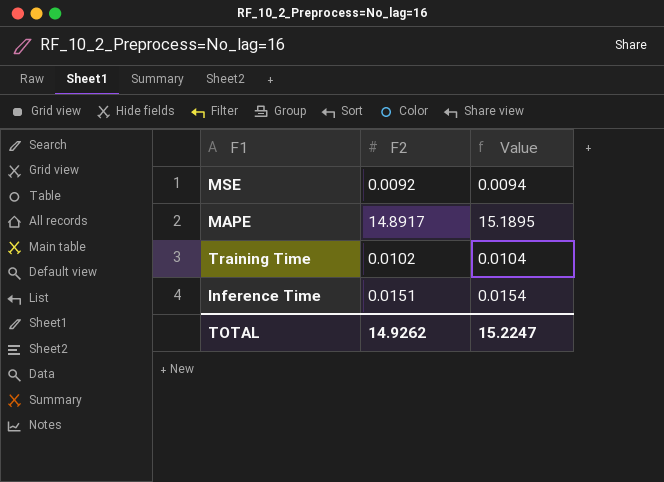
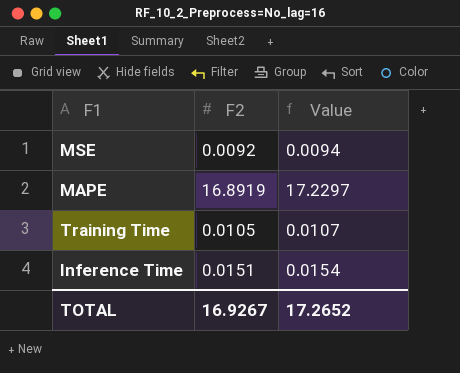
MAPE | F2: 14.8917 -> 16.8919
MAPE | Value: 15.1895 -> 17.2297
Training Time | F2: 0.0102 -> 0.0105
Training Time | Value: 0.0104 -> 0.0107
TOTAL | F2: 14.9262 -> 16.9267
TOTAL | Value: 15.2247 -> 17.2652

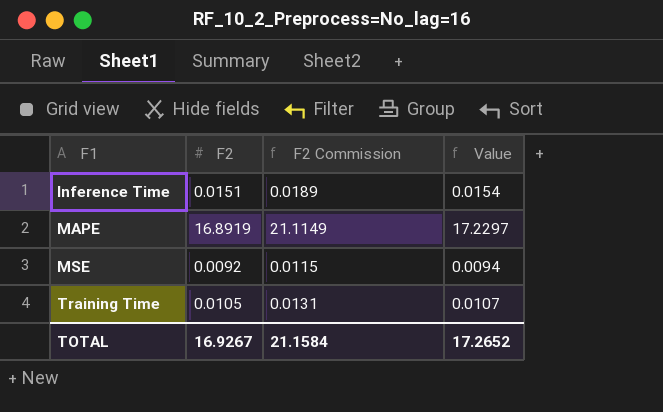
row order: none -> F1 ascending
column F2 Commission | formula: none -> [F2] * 1.25

